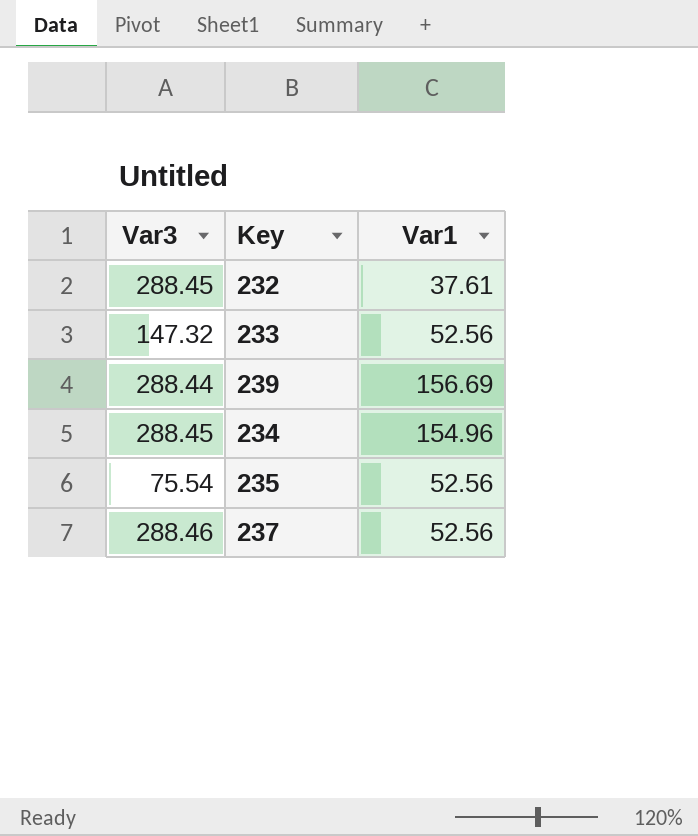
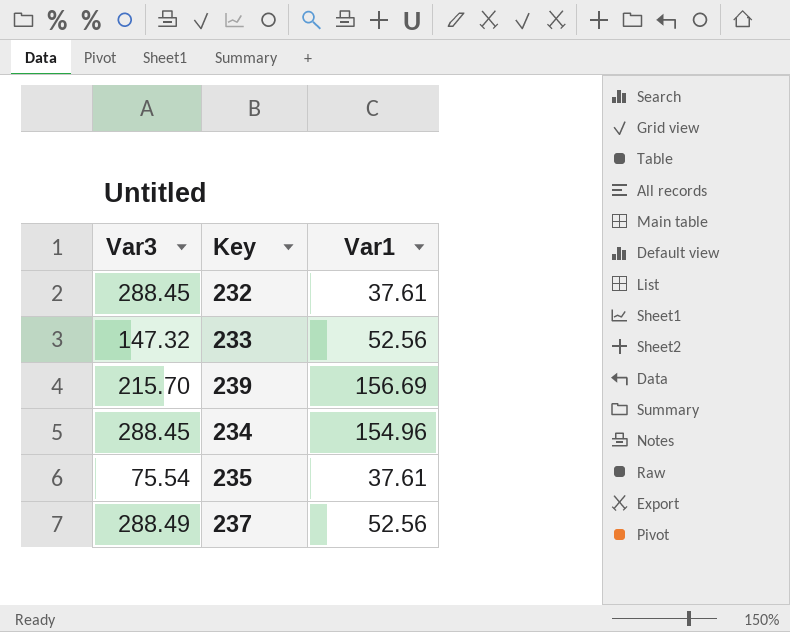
239 | Var3: 288.44 -> 215.70
235 | Var1: 52.56 -> 37.61
237 | Var3: 288.46 -> 288.49

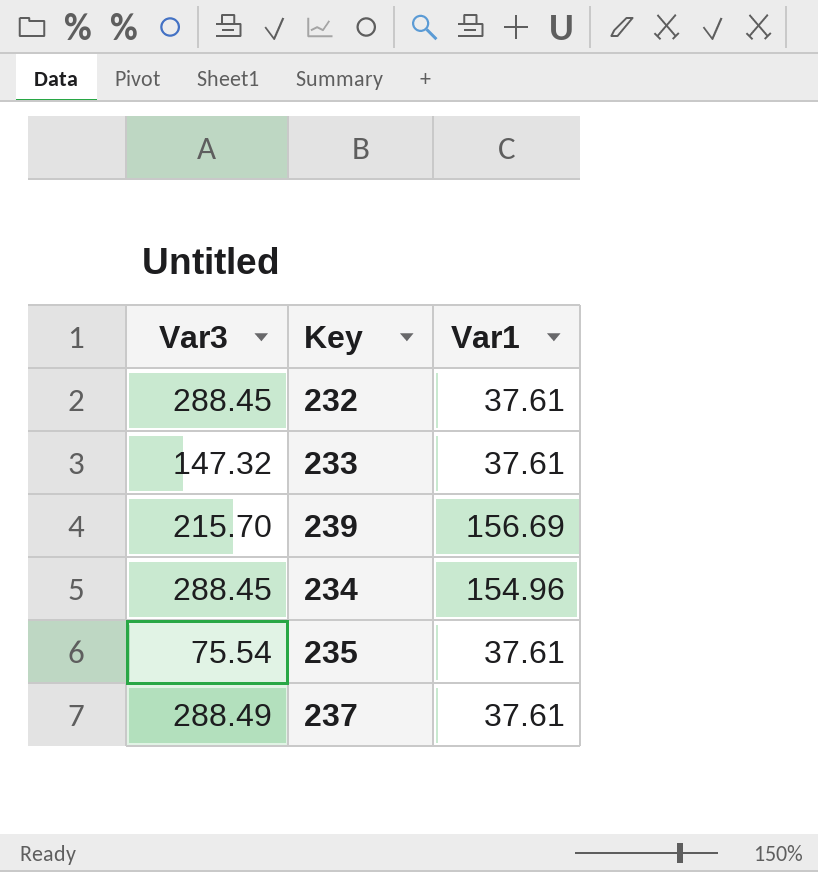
233 | Var1: 52.56 -> 37.61
237 | Var1: 52.56 -> 37.61

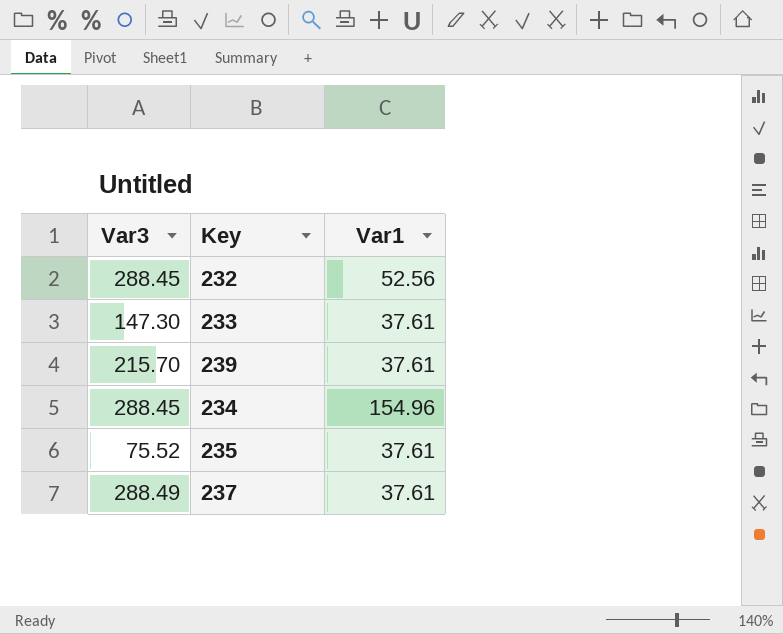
232 | Var1: 37.61 -> 52.56
233 | Var3: 147.32 -> 147.30
239 | Var1: 156.69 -> 37.61
235 | Var3: 75.54 -> 75.52

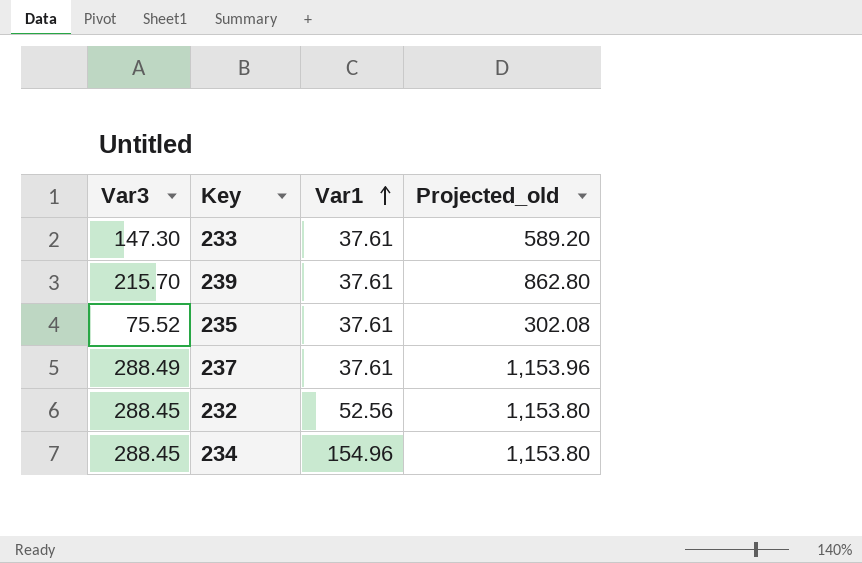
row order: none -> Var1 ascending
column Projected_old | formula: none -> [Var3] * 4

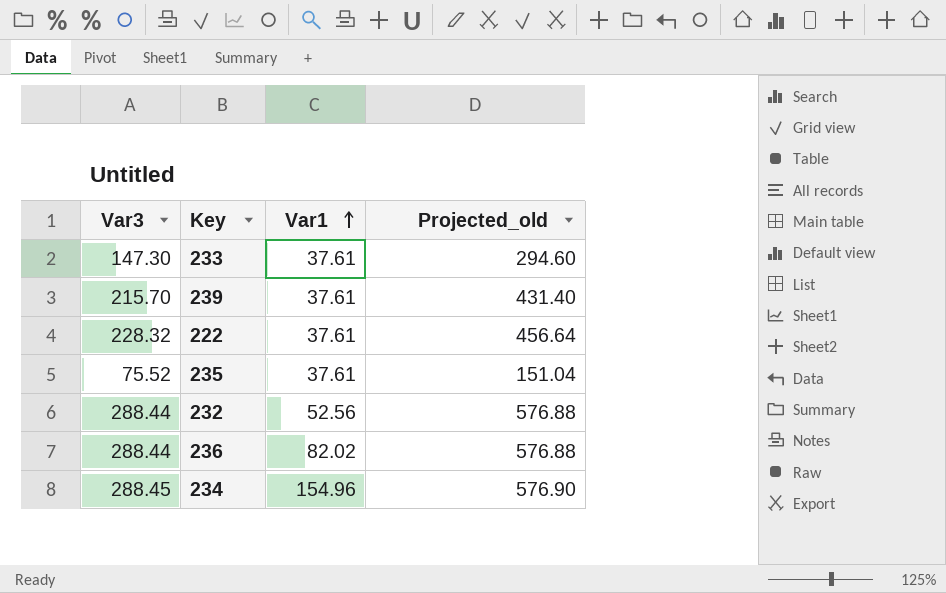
column Projected_old | formula: [Var3] * 4 -> [Var3] * 2
row 237: 288.49 | 37.61 | 1,153.96 -> none
row 222: none -> 228.32 | 37.61 | 456.64
232 | Var3: 288.45 -> 288.44
row 236: none -> 288.44 | 82.02 | 576.88

